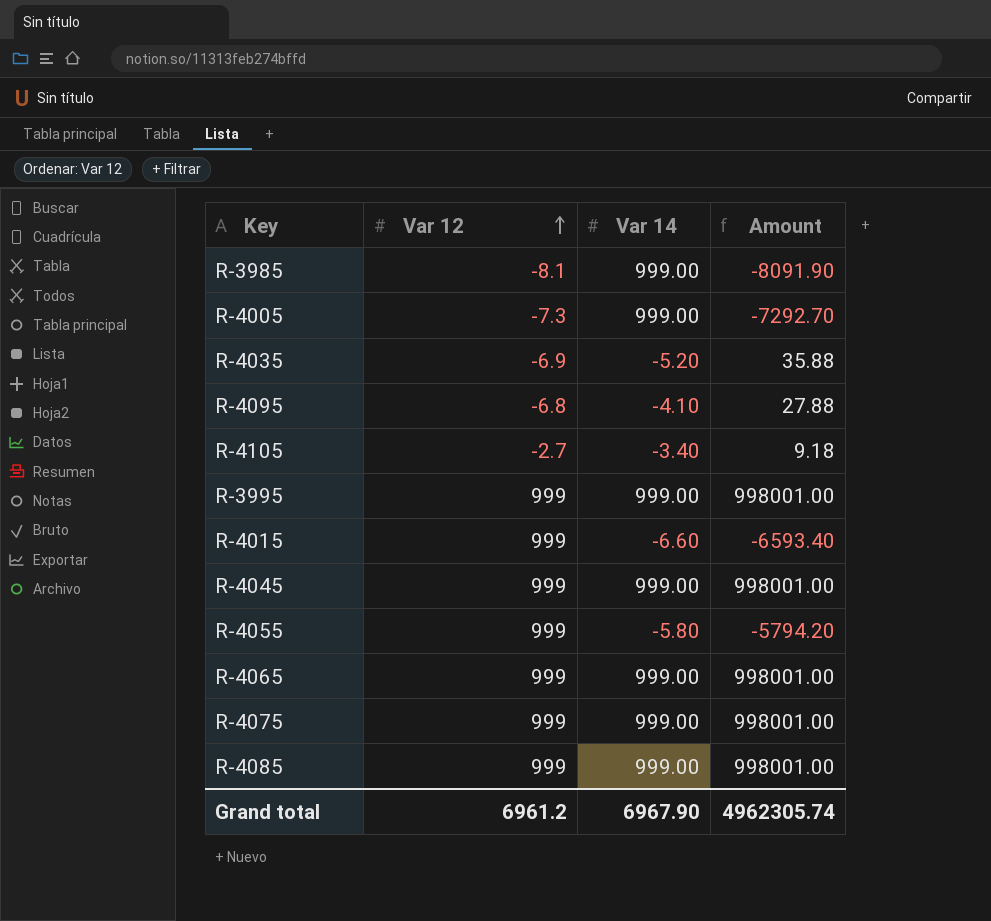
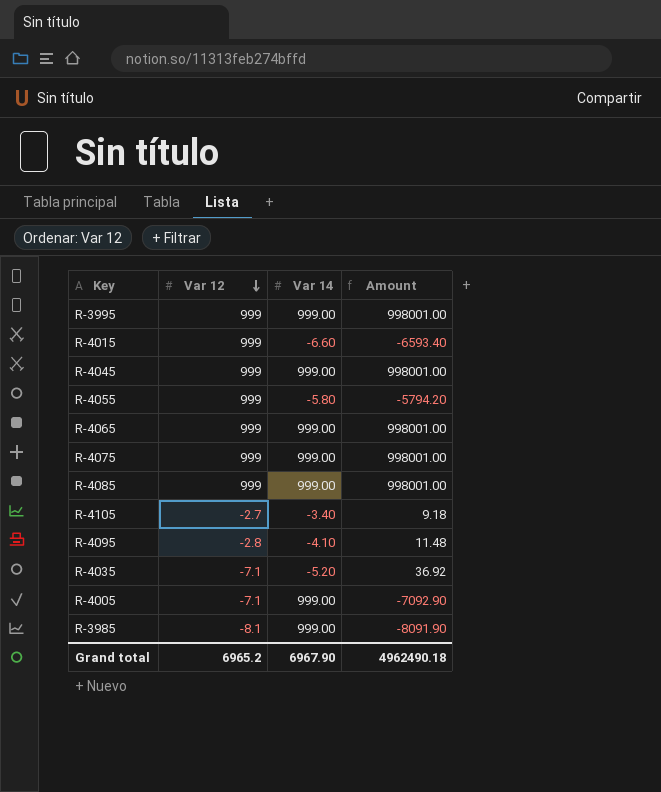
row order: Var 12 ascending -> Var 12 descending
R-4095 | Var 12: -6.8 -> -2.8
R-4095 | Amount: 27.88 -> 11.48
R-4035 | Var 12: -6.9 -> -7.1
R-4035 | Amount: 35.88 -> 36.92
R-4005 | Var 12: -7.3 -> -7.1
R-4005 | Amount: -7292.70 -> -7092.90
Grand total | Var 12: 6961.2 -> 6965.2
Grand total | Amount: 4962305.74 -> 4962490.18

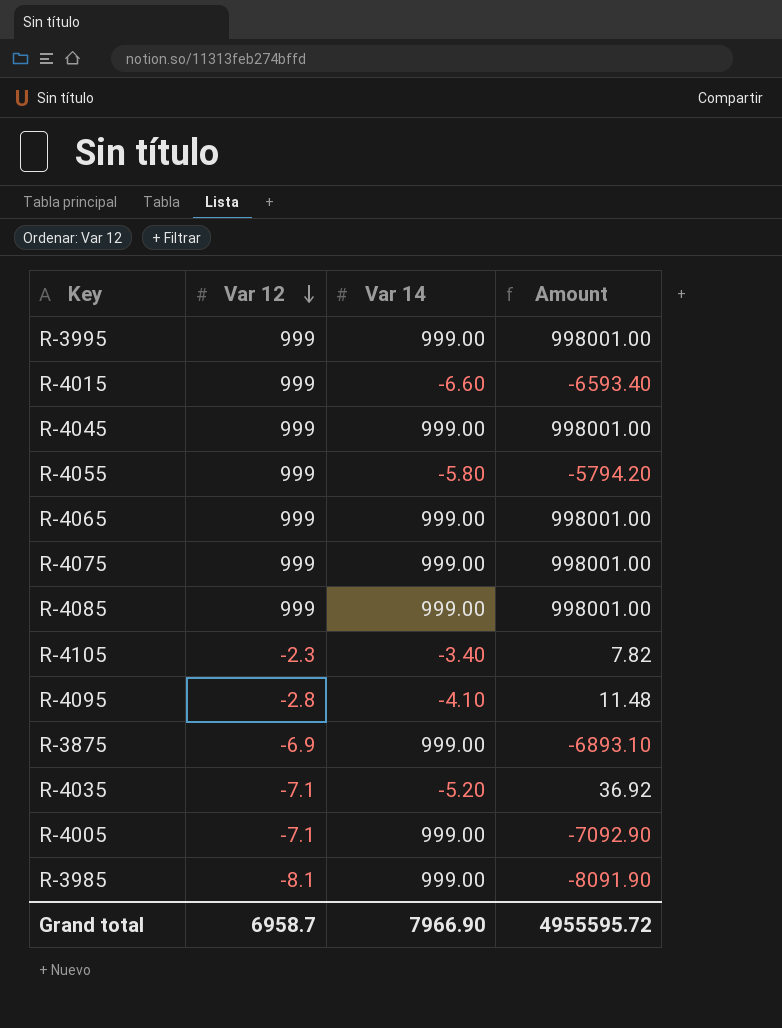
R-4105 | Var 12: -2.7 -> -2.3
R-4105 | Amount: 9.18 -> 7.82
row R-3875: none -> -6.9 | 999.00 | -6893.10
Grand total | Var 12: 6965.2 -> 6958.7
Grand total | Var 14: 6967.90 -> 7966.90
Grand total | Amount: 4962490.18 -> 4955595.72

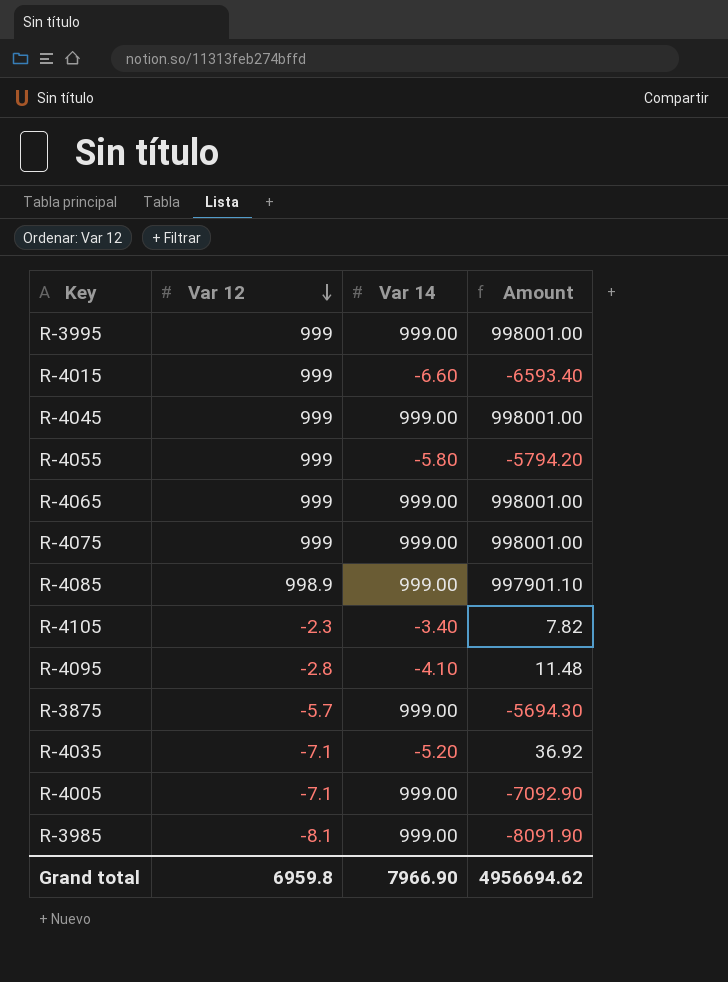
R-4085 | Var 12: 999 -> 998.9
R-4085 | Amount: 998001.00 -> 997901.10
R-3875 | Var 12: -6.9 -> -5.7
R-3875 | Amount: -6893.10 -> -5694.30
Grand total | Var 12: 6958.7 -> 6959.8
Grand total | Amount: 4955595.72 -> 4956694.62

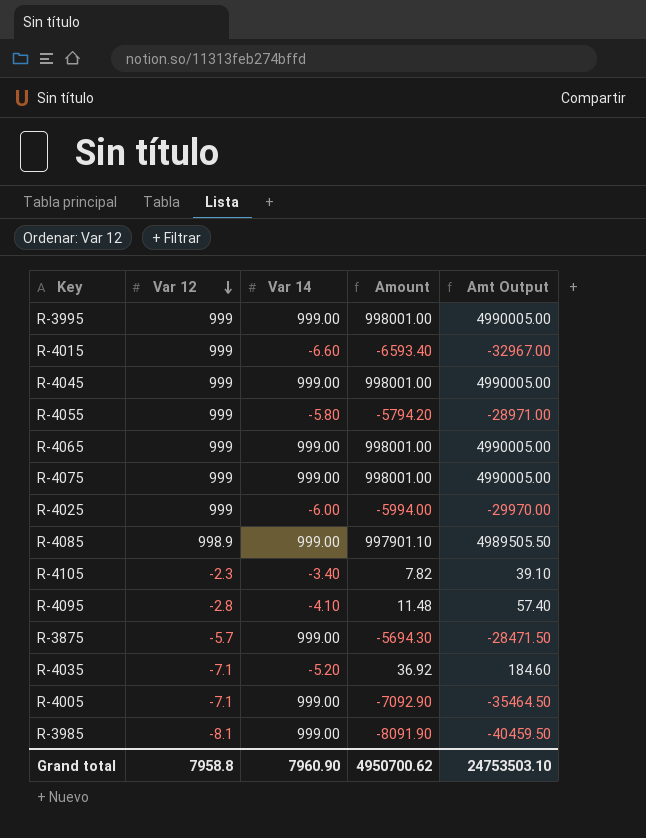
column Amt Output | formula: none -> [Amount] * 5
row R-4025: none -> 999 | -6.00 | -5994.00 | -29970.00
Grand total | Var 12: 6959.8 -> 7958.8
Grand total | Var 14: 7966.90 -> 7960.90
Grand total | Amount: 4956694.62 -> 4950700.62

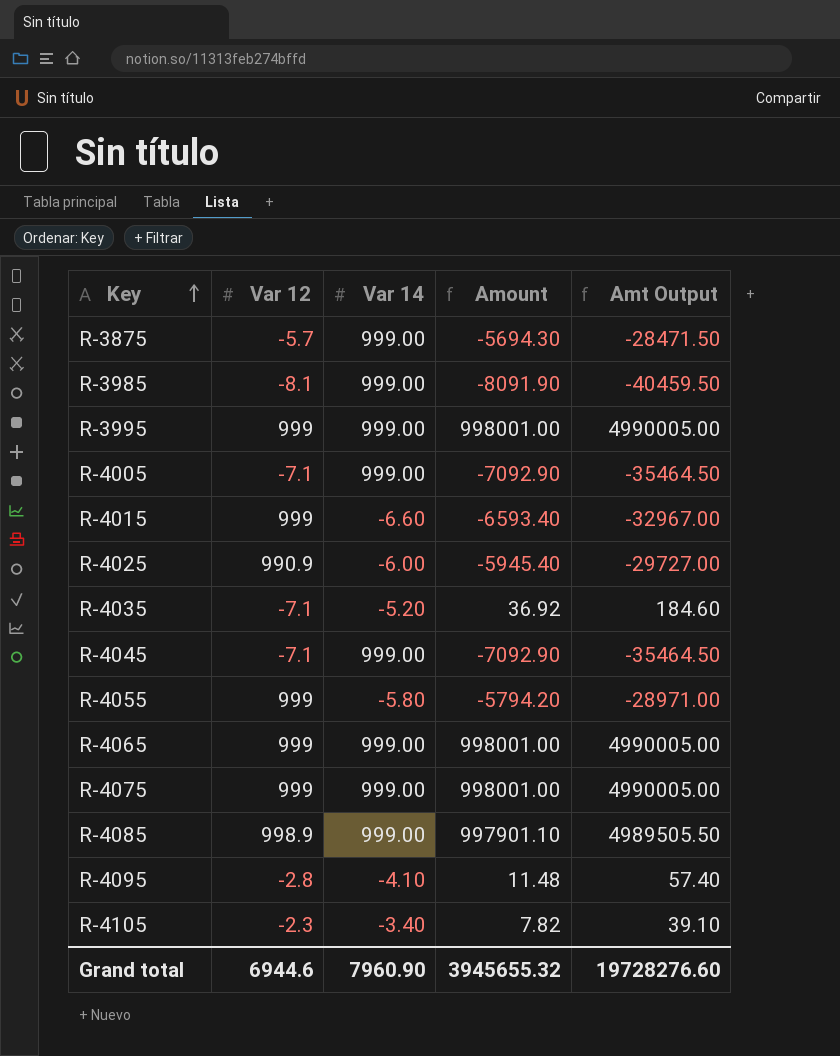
row order: Var 12 descending -> Key ascending
R-4025 | Var 12: 999 -> 990.9
R-4025 | Amount: -5994.00 -> -5945.40
R-4025 | Amt Output: -29970.00 -> -29727.00
R-4045 | Var 12: 999 -> -7.1
R-4045 | Amount: 998001.00 -> -7092.90
R-4045 | Amt Output: 4990005.00 -> -35464.50
Grand total | Var 12: 7958.8 -> 6944.6
Grand total | Amount: 4950700.62 -> 3945655.32
Grand total | Amt Output: 24753503.10 -> 19728276.60

